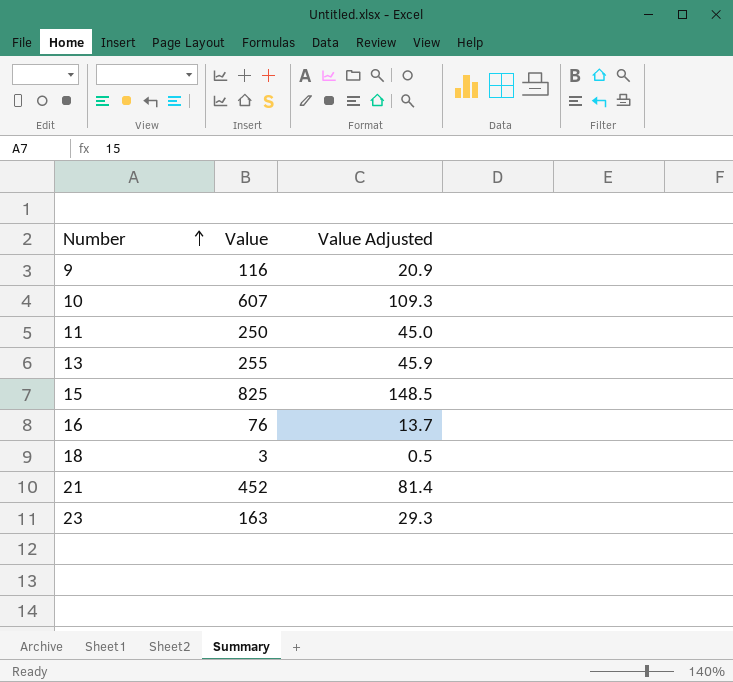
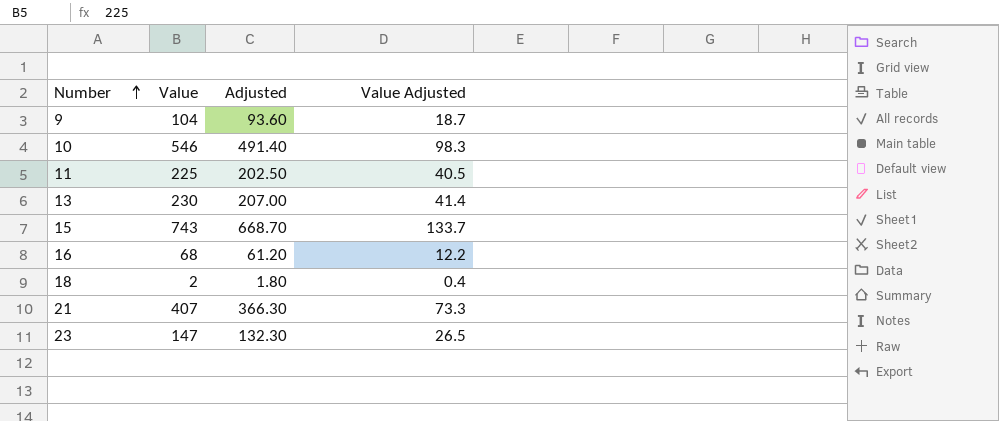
column Adjusted | formula: none -> [Value] * 0.9
9 | Value: 116 -> 104
9 | Value Adjusted: 20.9 -> 18.7
10 | Value: 607 -> 546
10 | Value Adjusted: 109.3 -> 98.3
11 | Value: 250 -> 225
11 | Value Adjusted: 45.0 -> 40.5
13 | Value: 255 -> 230
13 | Value Adjusted: 45.9 -> 41.4
15 | Value: 825 -> 743
15 | Value Adjusted: 148.5 -> 133.7
16 | Value: 76 -> 68
16 | Value Adjusted: 13.7 -> 12.2
18 | Value: 3 -> 2
18 | Value Adjusted: 0.5 -> 0.4
21 | Value: 452 -> 407
21 | Value Adjusted: 81.4 -> 73.3
23 | Value: 163 -> 147
23 | Value Adjusted: 29.3 -> 26.5

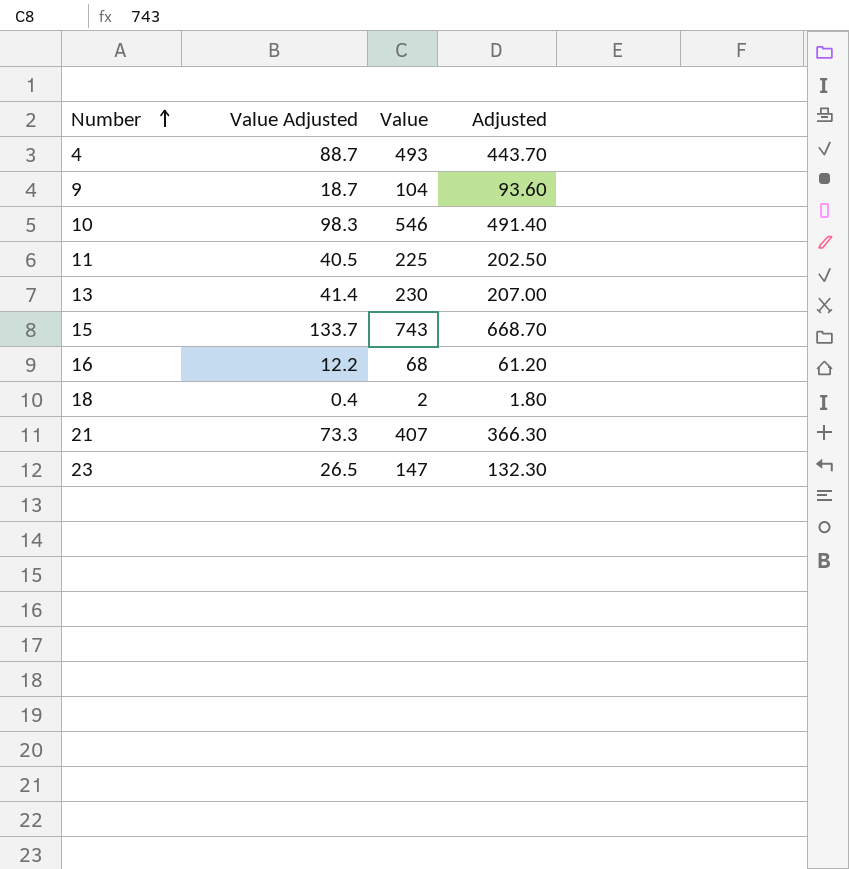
column Value Adjusted | position: 4 -> 2
row 4: none -> 88.7 | 493 | 443.70

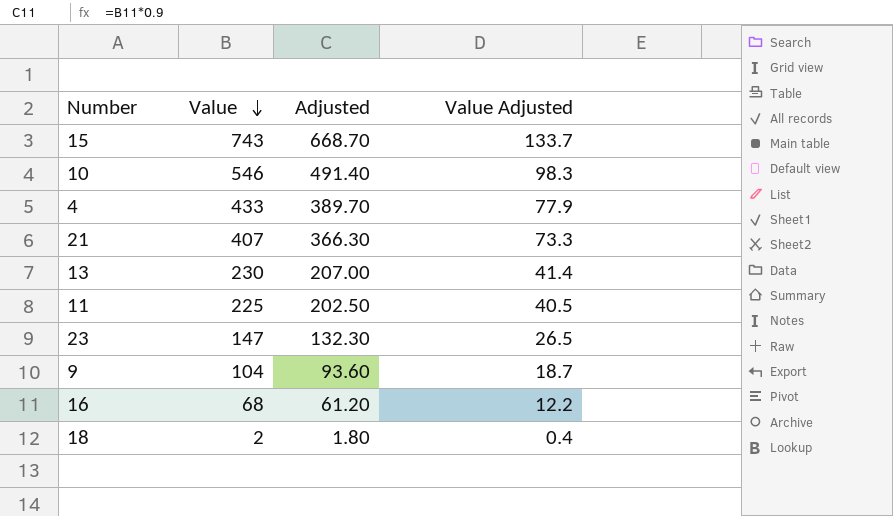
row order: Number ascending -> Value descending
column Value Adjusted | position: 2 -> 4
4 | Value: 493 -> 433
4 | Adjusted: 443.70 -> 389.70
4 | Value Adjusted: 88.7 -> 77.9

